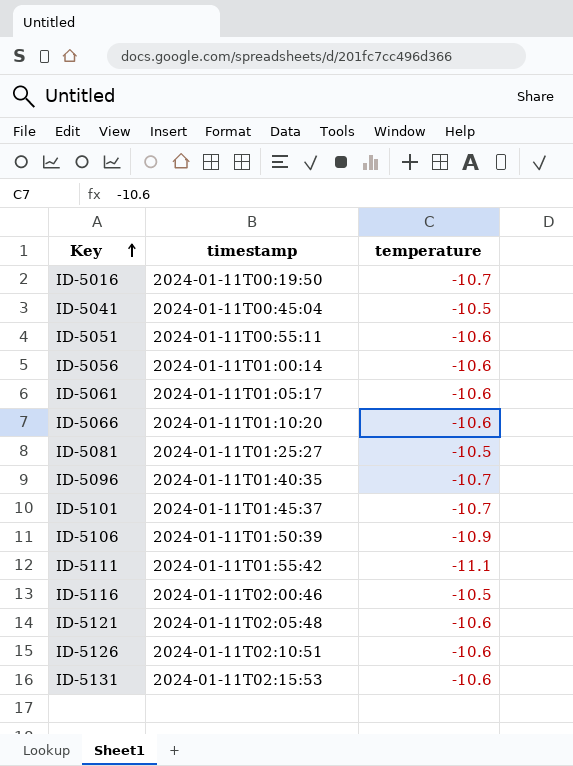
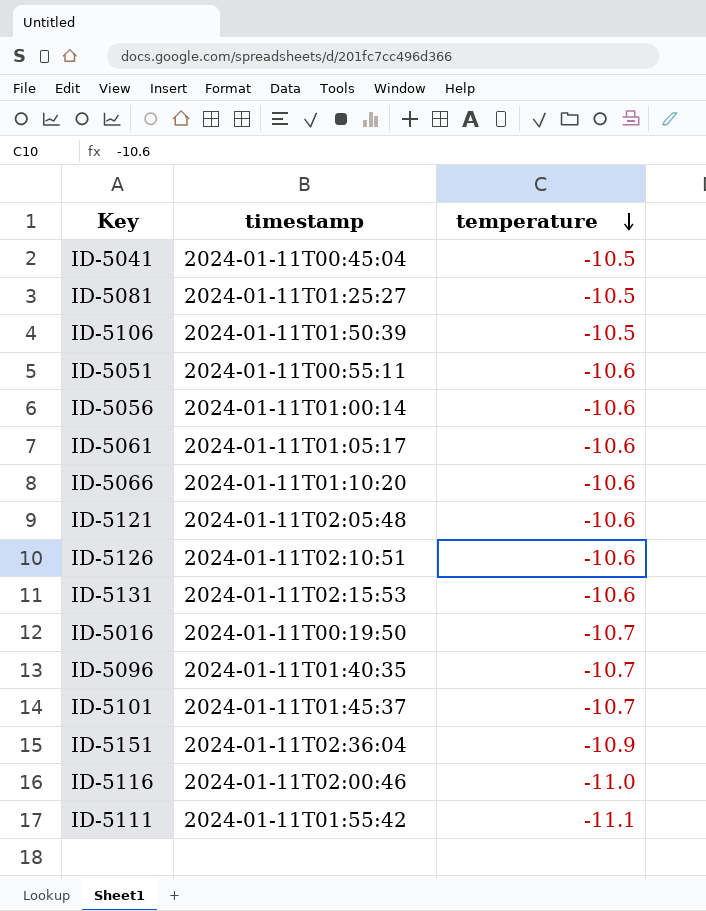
row order: Key ascending -> temperature descending
ID-5106 | temperature: -10.9 -> -10.5
row ID-5151: none -> 2024-01-11T02:36:04 | -10.9
ID-5116 | temperature: -10.5 -> -11.0

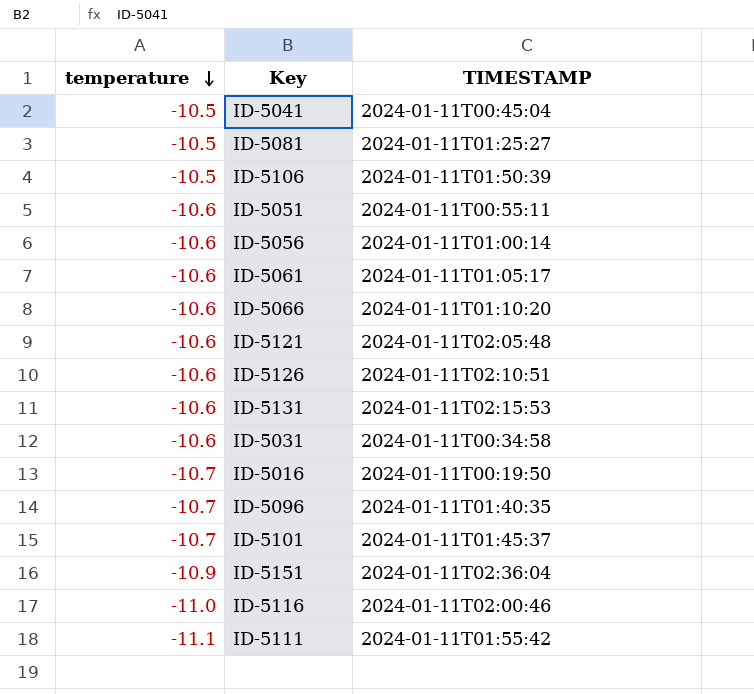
column temperature | position: 3 -> 1
column name: timestamp -> TIMESTAMP
row ID-5031: none -> -10.6 | 2024-01-11T00:34:58

